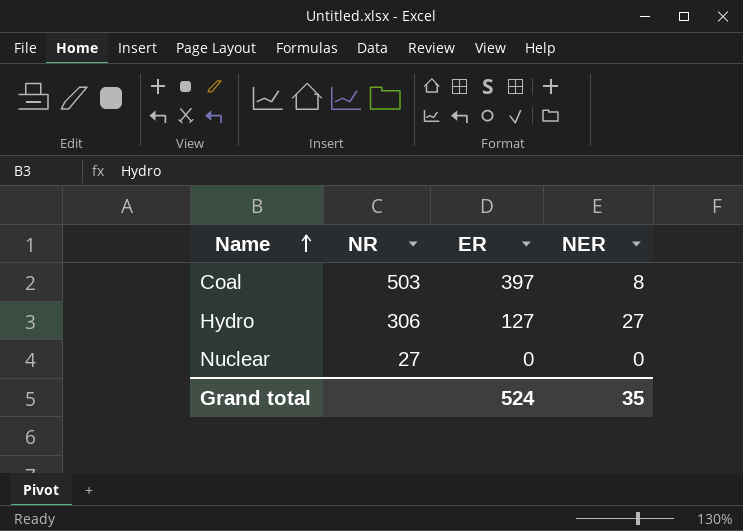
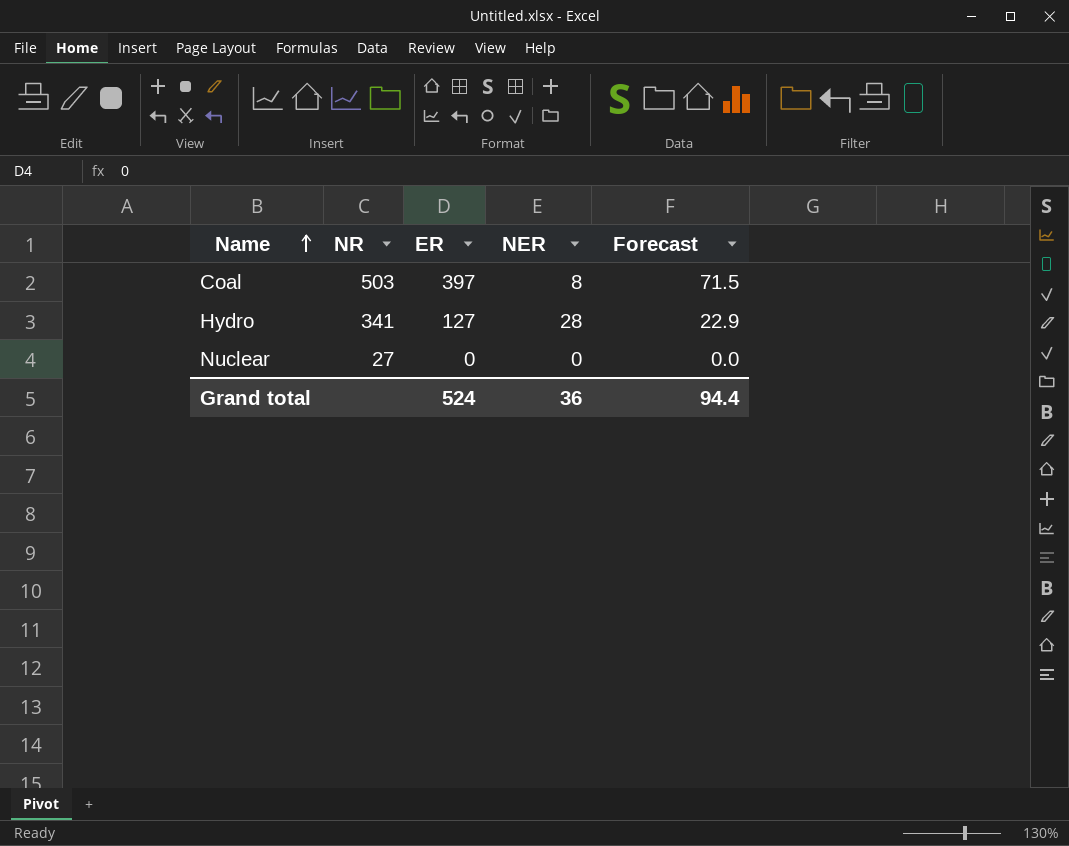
column Forecast | formula: none -> [ER] * 0.18
Hydro | NR: 306 -> 341
Hydro | NER: 27 -> 28
Grand total | NER: 35 -> 36

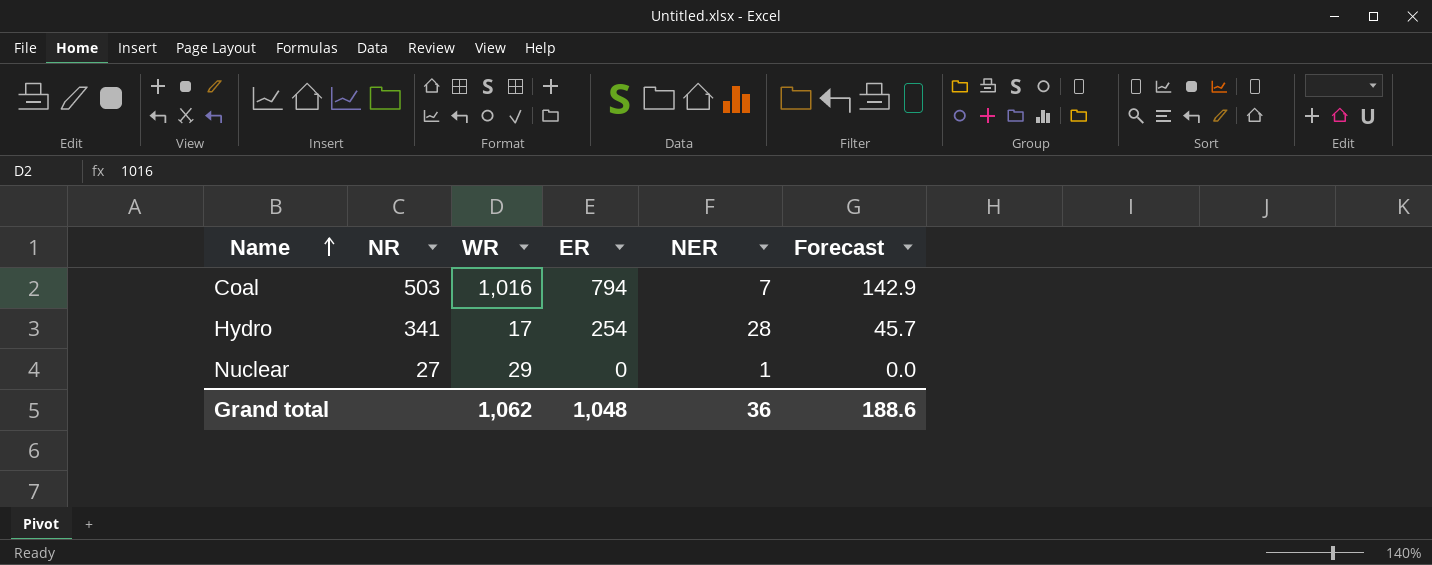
column WR | position: none -> 3
Coal | ER: 397 -> 794
Coal | NER: 8 -> 7
Coal | Forecast: 71.5 -> 142.9
Hydro | ER: 127 -> 254
Hydro | Forecast: 22.9 -> 45.7
Nuclear | NER: 0 -> 1
Grand total | ER: 524 -> 1,048
Grand total | Forecast: 94.4 -> 188.6

